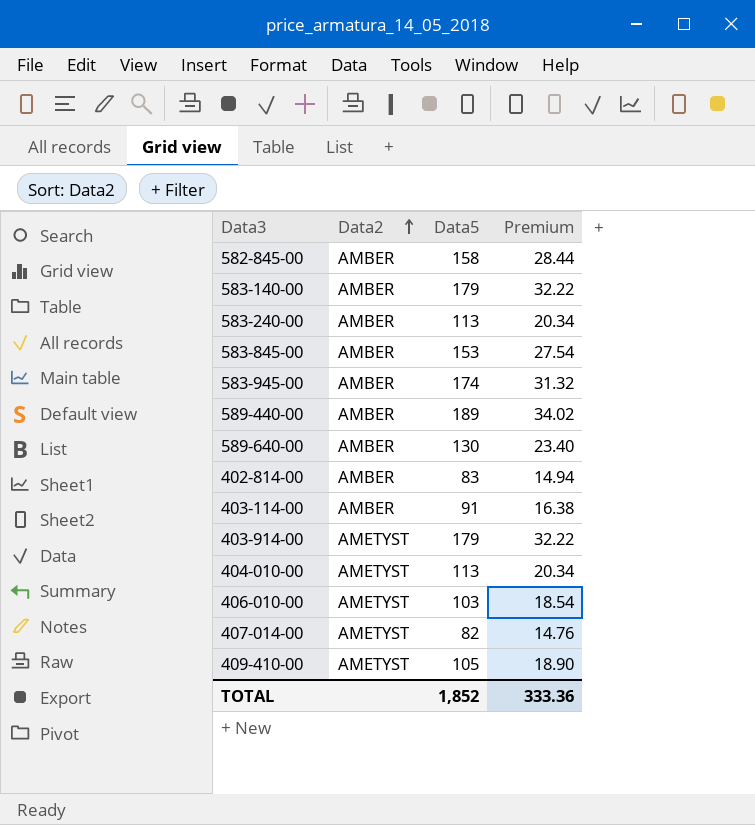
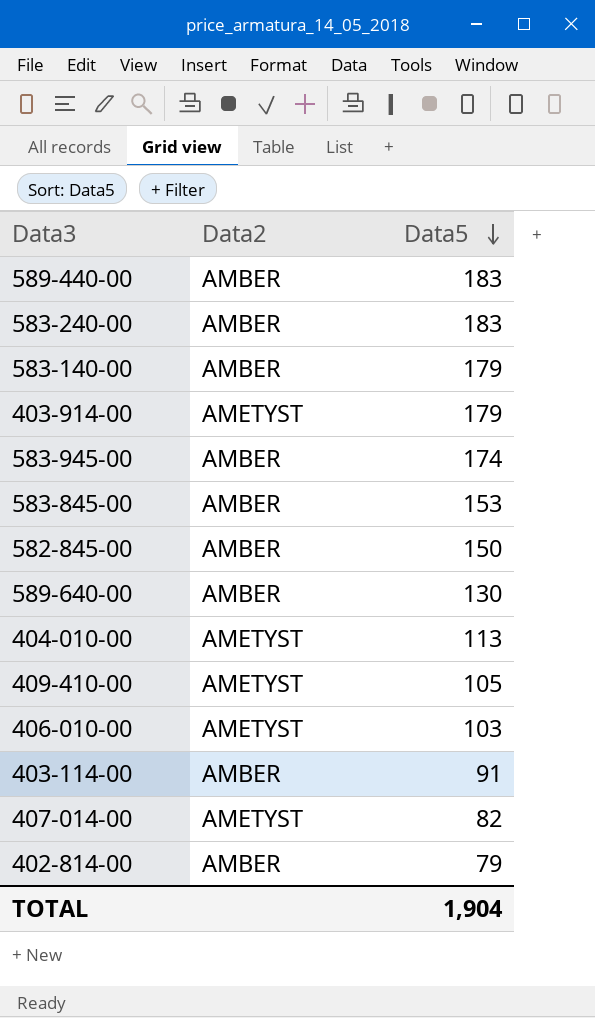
row order: Data2 ascending -> Data5 descending
column Premium | formula: [Data5] * 0.18 -> none
589-440-00 | Data5: 189 -> 183
583-240-00 | Data5: 113 -> 183
582-845-00 | Data5: 158 -> 150
402-814-00 | Data5: 83 -> 79
TOTAL | Data5: 1,852 -> 1,904

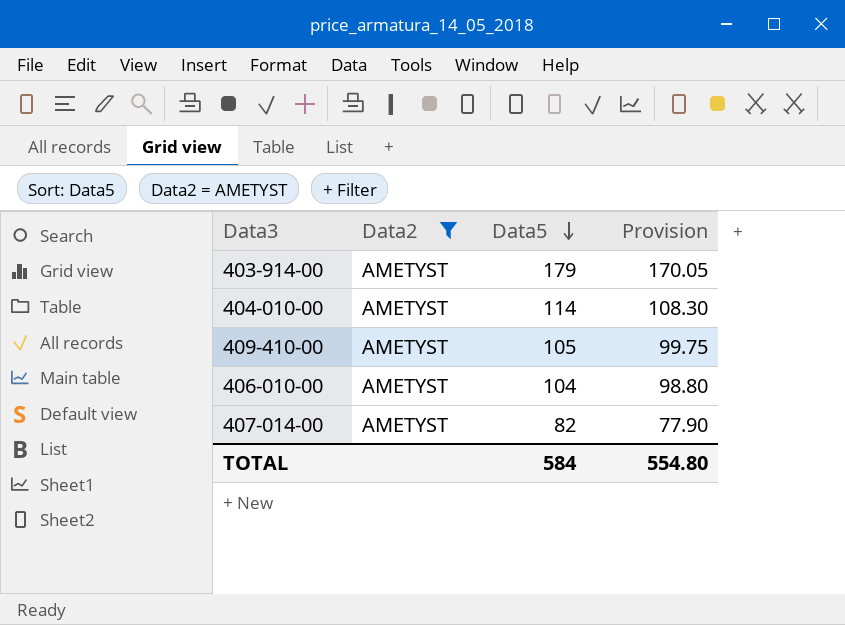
filter: none -> Data2 = AMETYST
column Provision | formula: none -> [Data5] * 0.95
404-010-00 | Data5: 113 -> 114
406-010-00 | Data5: 103 -> 104
TOTAL | Data5: 1,904 -> 584

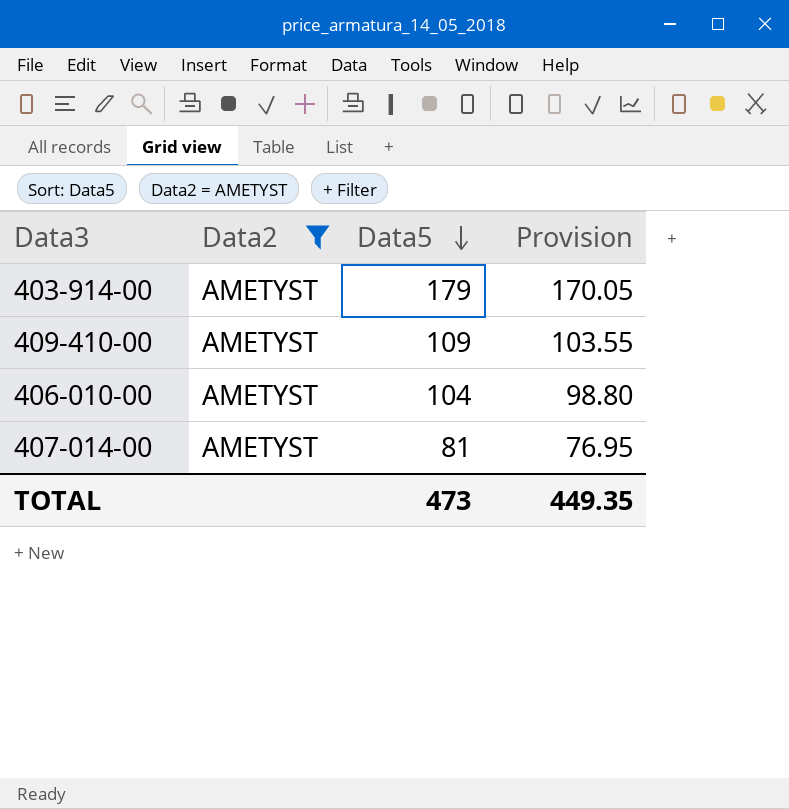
row 404-010-00: AMETYST | 114 | 108.30 -> none
409-410-00 | Data5: 105 -> 109
409-410-00 | Provision: 99.75 -> 103.55
407-014-00 | Data5: 82 -> 81
407-014-00 | Provision: 77.90 -> 76.95
TOTAL | Data5: 584 -> 473
TOTAL | Provision: 554.80 -> 449.35

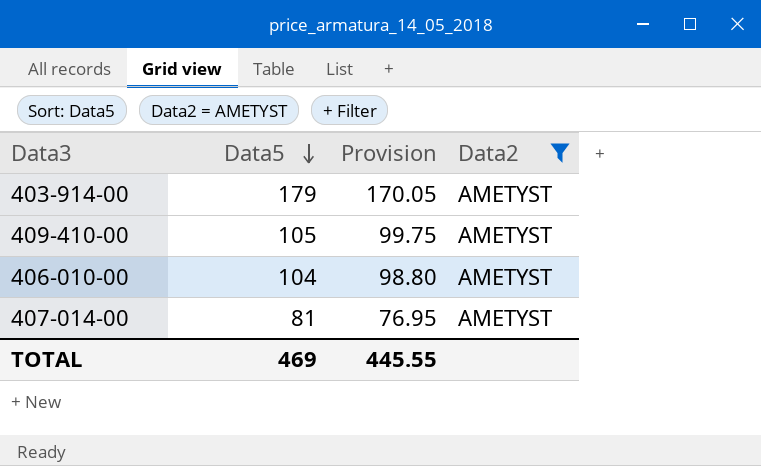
column Data2 | position: 2 -> 4
409-410-00 | Data5: 109 -> 105
409-410-00 | Provision: 103.55 -> 99.75
TOTAL | Data5: 473 -> 469
TOTAL | Provision: 449.35 -> 445.55

